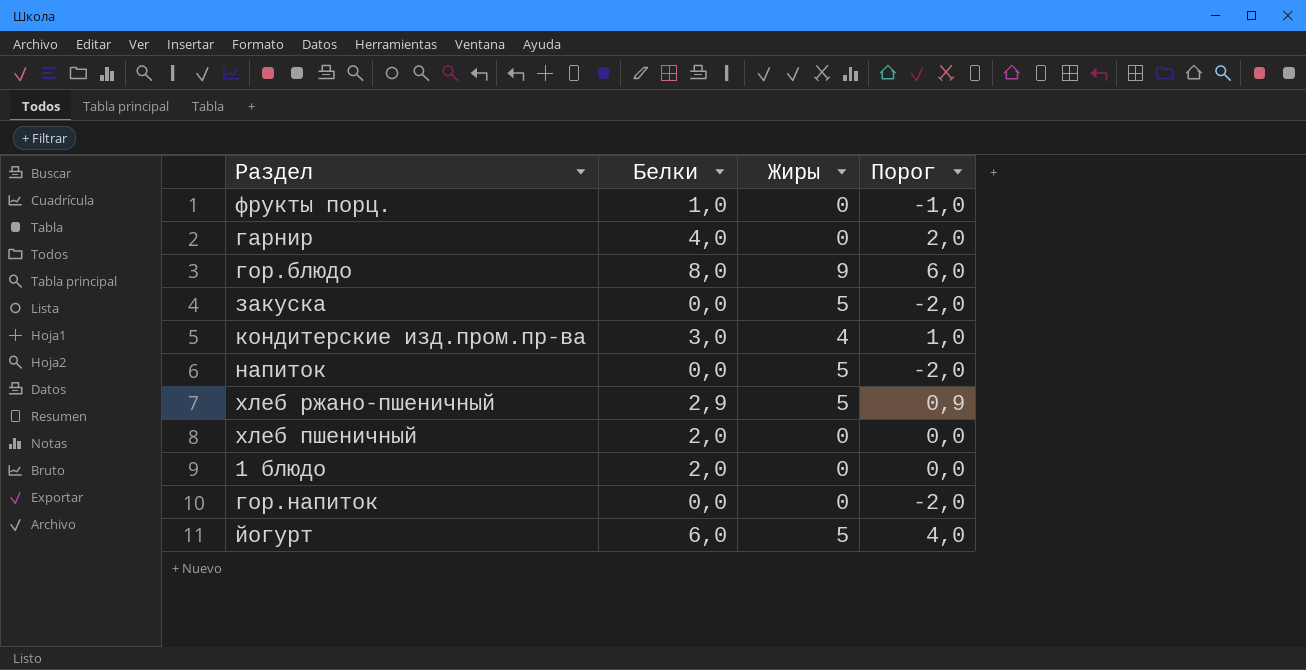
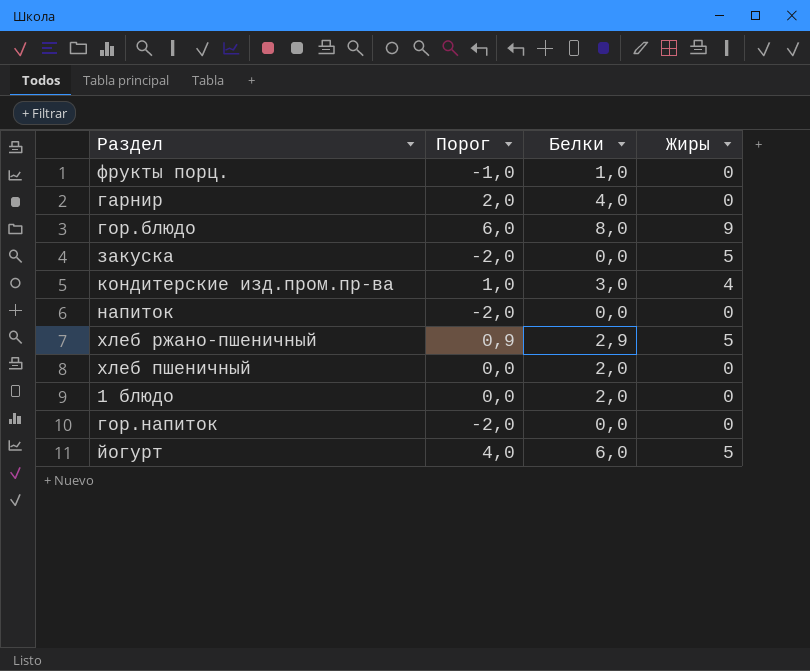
column Порог | position: 4 -> 2
напиток | Жиры: 5 -> 0

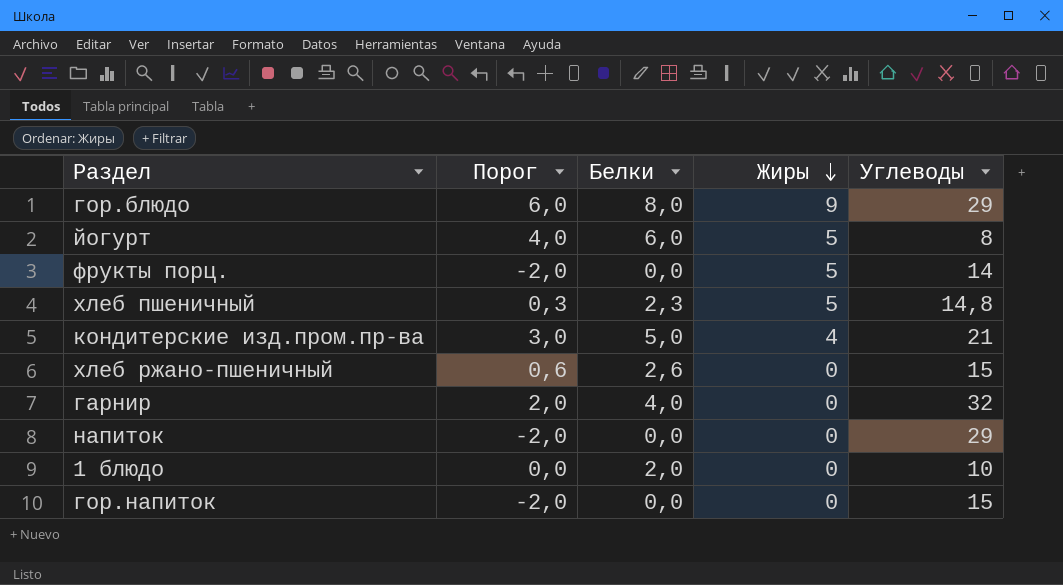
row order: none -> Жиры descending
column Углеводы | position: none -> 5
row закуска: -2,0 | 0,0 | 5 -> none
фрукты порц. | Порог: -1,0 -> -2,0
фрукты порц. | Белки: 1,0 -> 0,0
фрукты порц. | Жиры: 0 -> 5
хлеб пшеничный | Порог: 0,0 -> 0,3
хлеб пшеничный | Белки: 2,0 -> 2,3
хлеб пшеничный | Жиры: 0 -> 5
кондитерские изд.пром.пр-ва | Порог: 1,0 -> 3,0
кондитерские изд.пром.пр-ва | Белки: 3,0 -> 5,0
хлеб ржано-пшеничный | Порог: 0,9 -> 0,6
хлеб ржано-пшеничный | Белки: 2,9 -> 2,6
хлеб ржано-пшеничный | Жиры: 5 -> 0

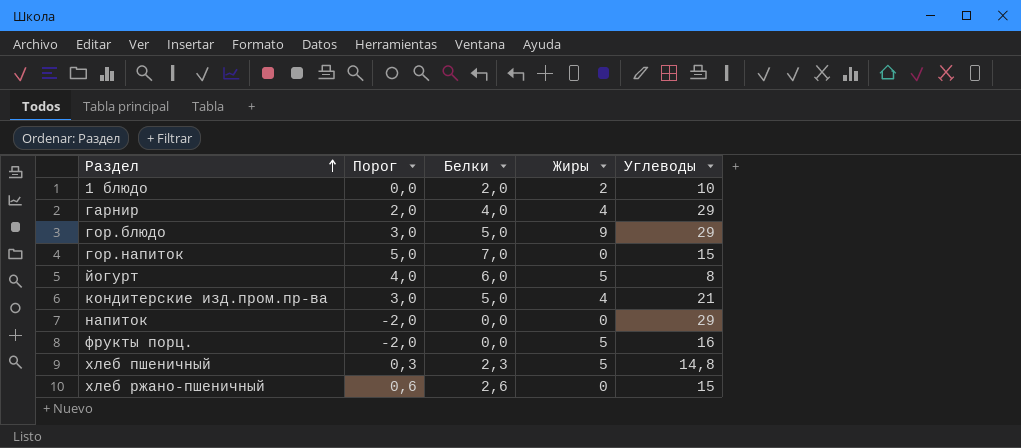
row order: Жиры descending -> Раздел ascending
1 блюдо | Жиры: 0 -> 2
гарнир | Жиры: 0 -> 4
гарнир | Углеводы: 32 -> 29
гор.блюдо | Порог: 6,0 -> 3,0
гор.блюдо | Белки: 8,0 -> 5,0
гор.напиток | Порог: -2,0 -> 5,0
гор.напиток | Белки: 0,0 -> 7,0
фрукты порц. | Углеводы: 14 -> 16

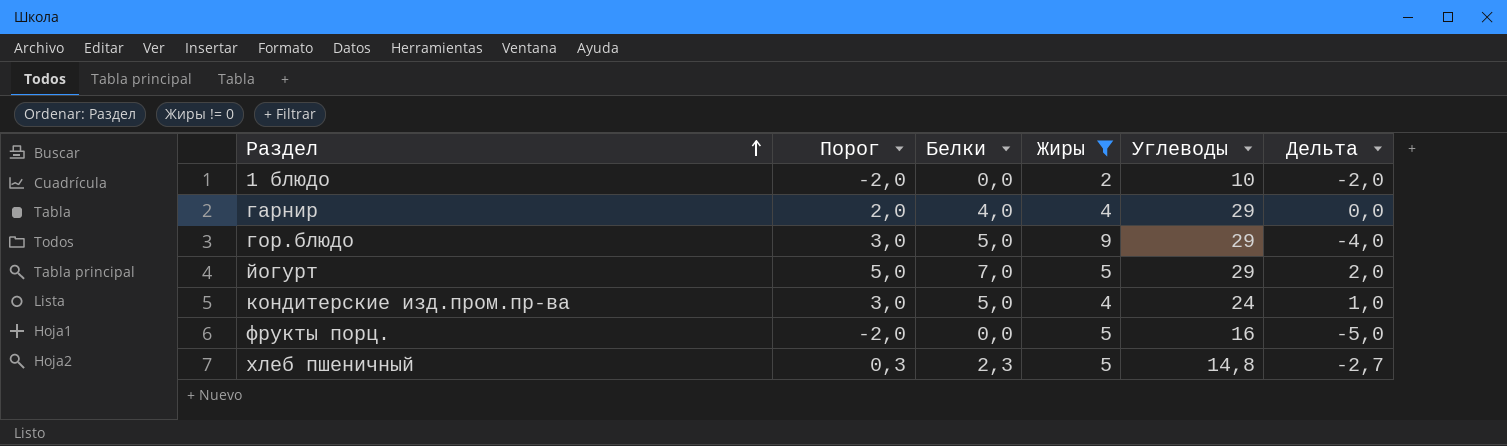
filter: none -> Жиры != 0
column Дельта | formula: none -> [Белки] - [Жиры]
1 блюдо | Порог: 0,0 -> -2,0
1 блюдо | Белки: 2,0 -> 0,0
йогурт | Порог: 4,0 -> 5,0
йогурт | Белки: 6,0 -> 7,0
йогурт | Углеводы: 8 -> 29
кондитерские изд.пром.пр-ва | Углеводы: 21 -> 24

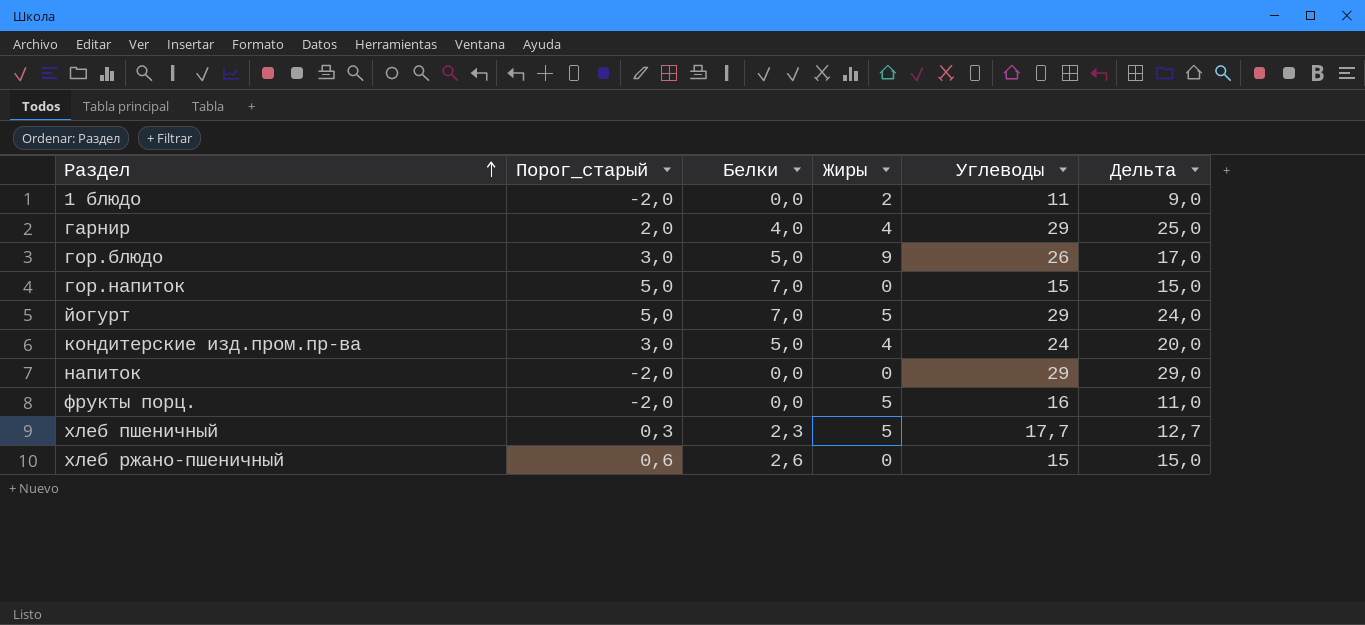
filter: Жиры != 0 -> none
column name: Порог -> Порог_старый
column Дельта | formula: [Белки] - [Жиры] -> [Углеводы] - [Жиры]
1 блюдо | Углеводы: 10 -> 11
гор.блюдо | Углеводы: 29 -> 26
хлеб пшеничный | Углеводы: 14,8 -> 17,7

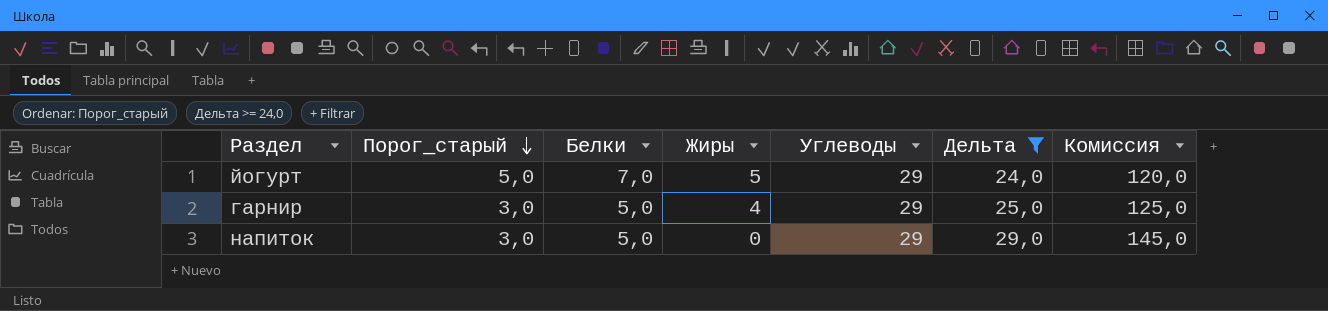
filter: none -> Дельта >= 24,0
row order: Раздел ascending -> Порог_старый descending
column Комиссия | formula: none -> [Дельта] * 5
гарнир | Порог_старый: 2,0 -> 3,0
гарнир | Белки: 4,0 -> 5,0
напиток | Порог_старый: -2,0 -> 3,0
напиток | Белки: 0,0 -> 5,0

